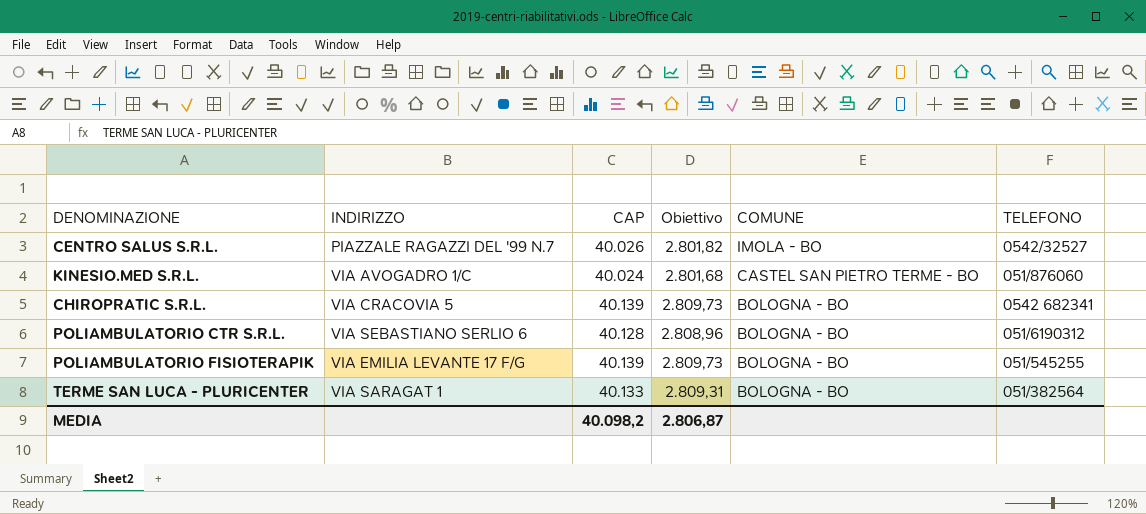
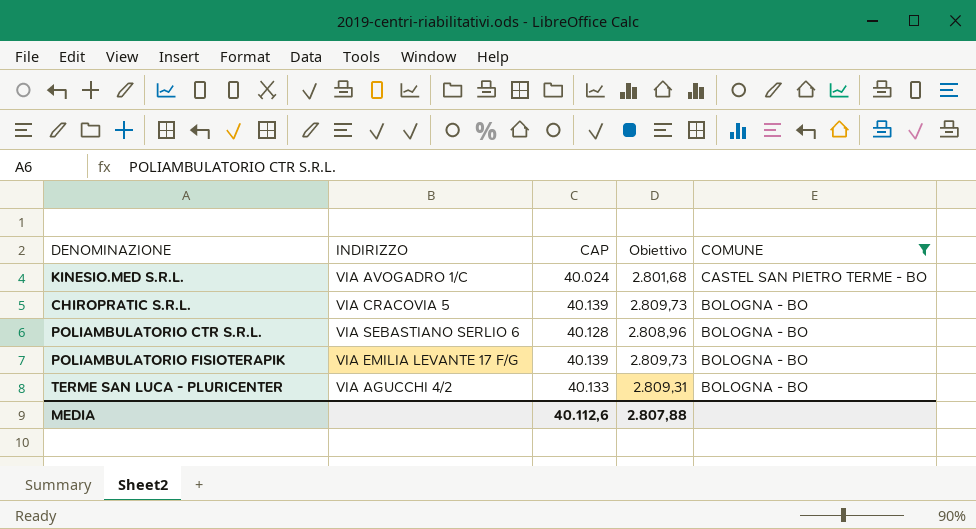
filter: none -> COMUNE != IMOLA - BO
column TELEFONO | position: 6 -> none
TERME SAN LUCA - PLURICENTER | INDIRIZZO: VIA SARAGAT 1 -> VIA AGUCCHI 4/2
MEDIA | CAP: 40.098,2 -> 40.112,6
MEDIA | Obiettivo: 2.806,87 -> 2.807,88

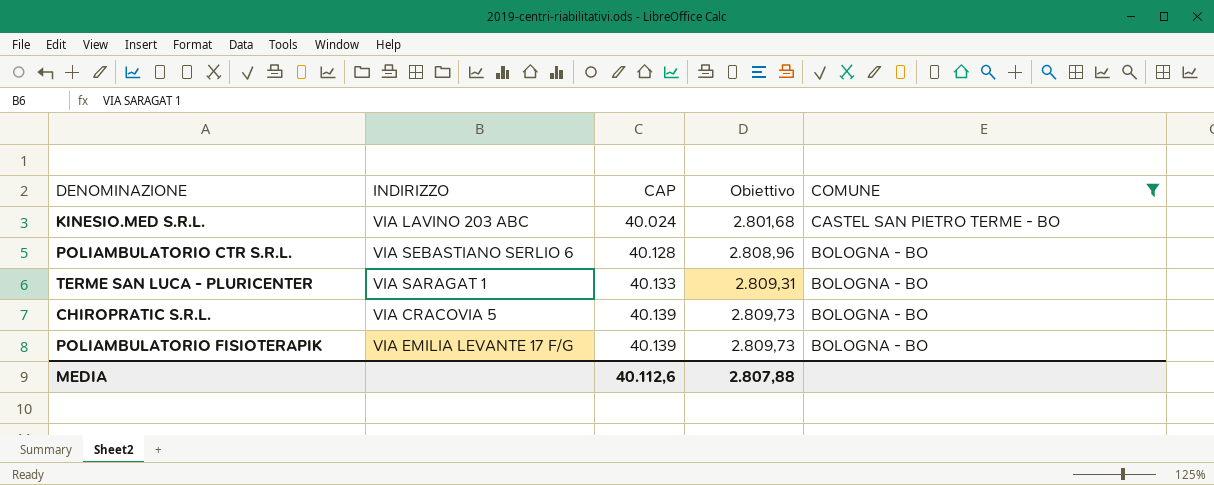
row order: COMUNE descending -> CAP ascending
KINESIO.MED S.R.L. | INDIRIZZO: VIA AVOGADRO 1/C -> VIA LAVINO 203 ABC
TERME SAN LUCA - PLURICENTER | INDIRIZZO: VIA AGUCCHI 4/2 -> VIA SARAGAT 1

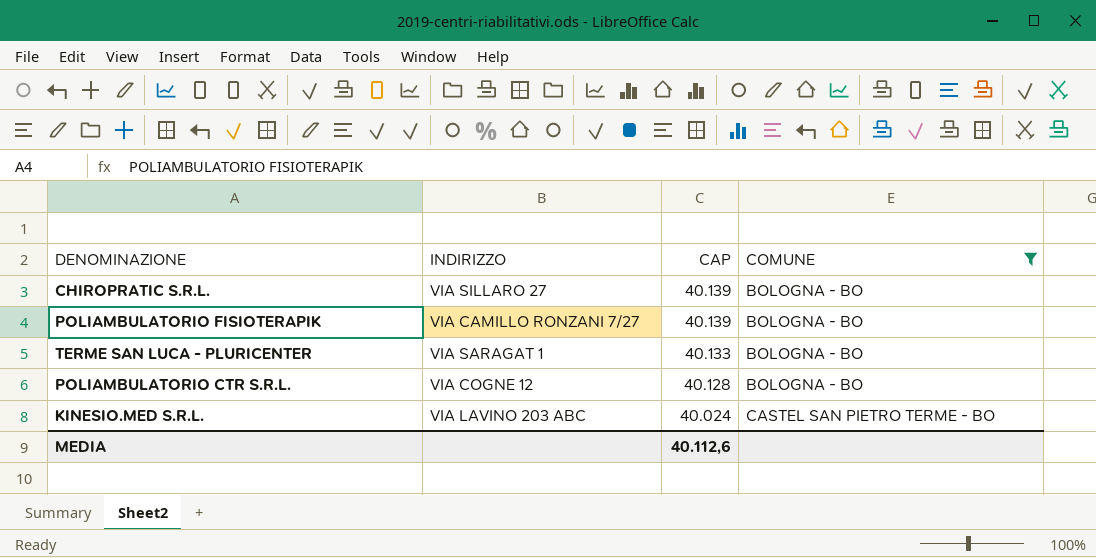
row order: CAP ascending -> CAP descending
column Obiettivo | formula: [CAP] * 0,07 -> none
CHIROPRATIC S.R.L. | INDIRIZZO: VIA CRACOVIA 5 -> VIA SILLARO 27
POLIAMBULATORIO FISIOTERAPIK | INDIRIZZO: VIA EMILIA LEVANTE 17 F/G -> VIA CAMILLO RONZANI 7/27
POLIAMBULATORIO CTR S.R.L. | INDIRIZZO: VIA SEBASTIANO SERLIO 6 -> VIA COGNE 12

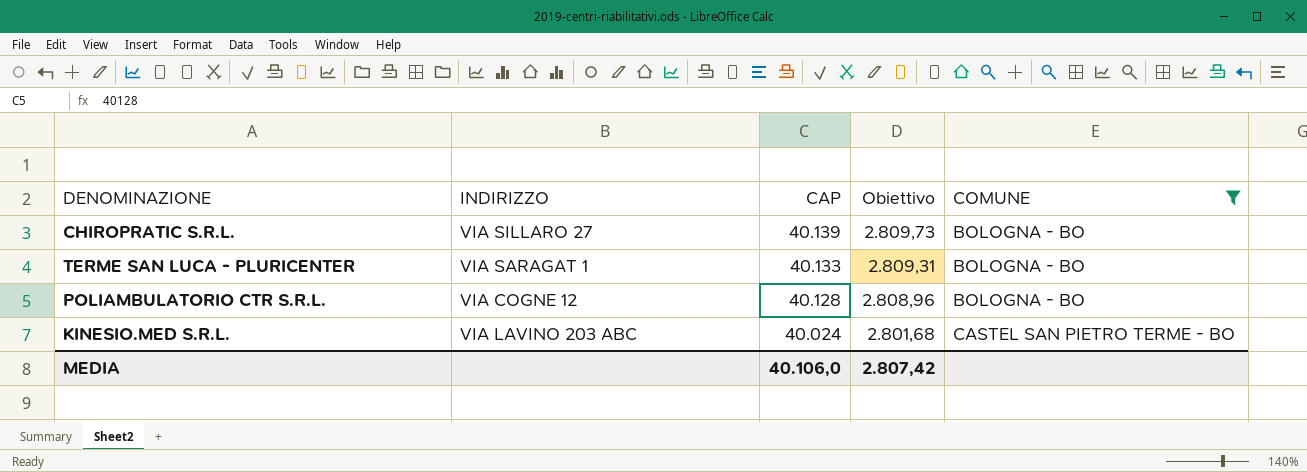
column Obiettivo | formula: none -> [CAP] * 0,07
row POLIAMBULATORIO FISIOTERAPIK: VIA CAMILLO RONZANI 7/27 | 40.139 | BOLOGNA - BO -> none
MEDIA | CAP: 40.112,6 -> 40.106,0

